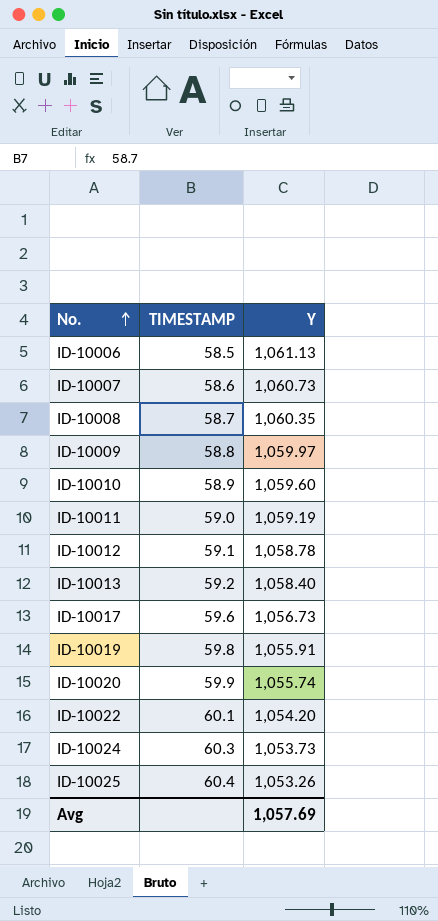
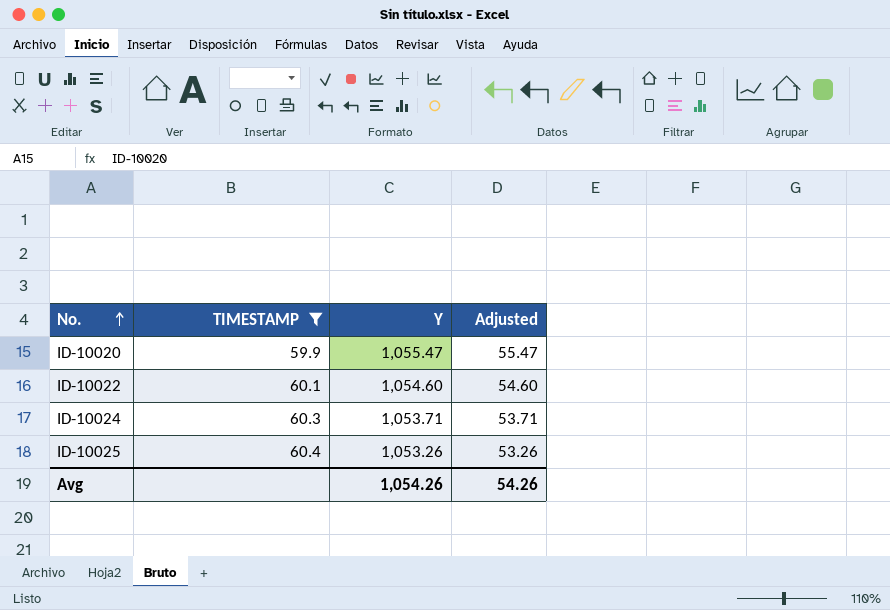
filter: none -> TIMESTAMP >= 59.9
column Adjusted | formula: none -> [Y] - 1000
ID-10020 | Y: 1,055.74 -> 1,055.47
ID-10022 | Y: 1,054.20 -> 1,054.60
ID-10024 | Y: 1,053.73 -> 1,053.71
Avg | Y: 1,057.69 -> 1,054.26

